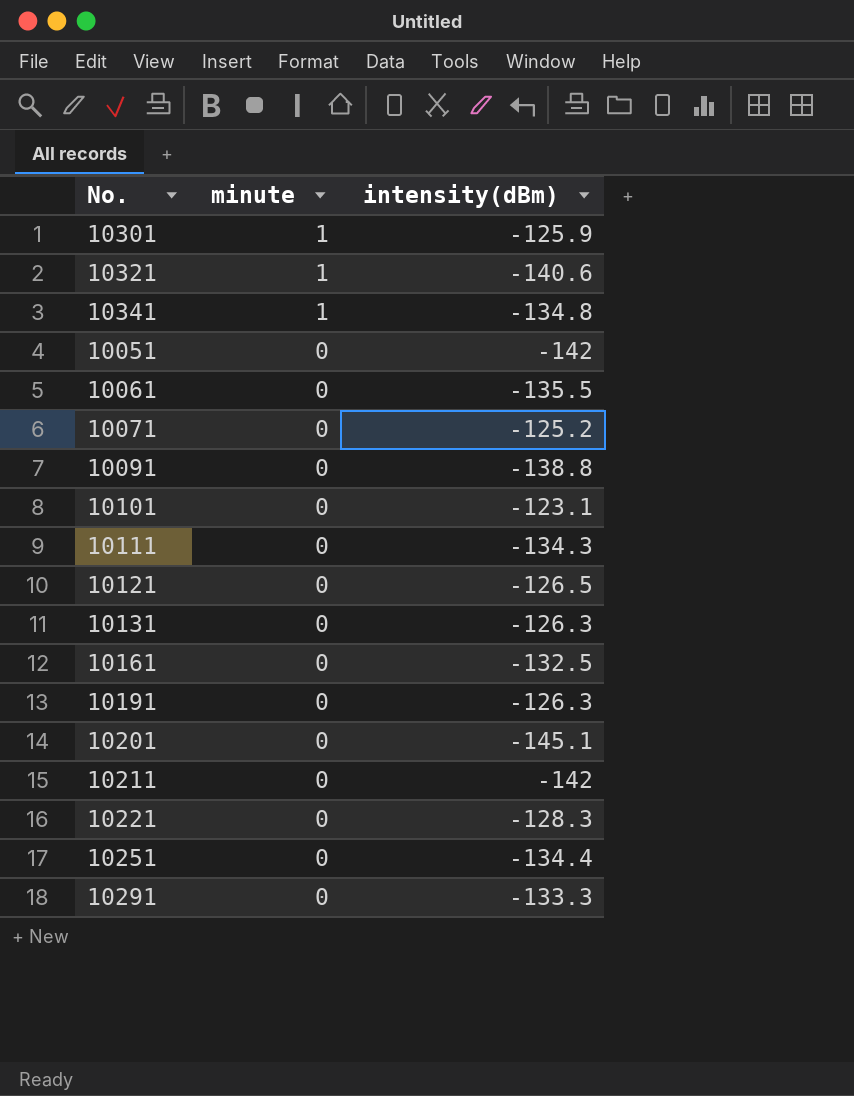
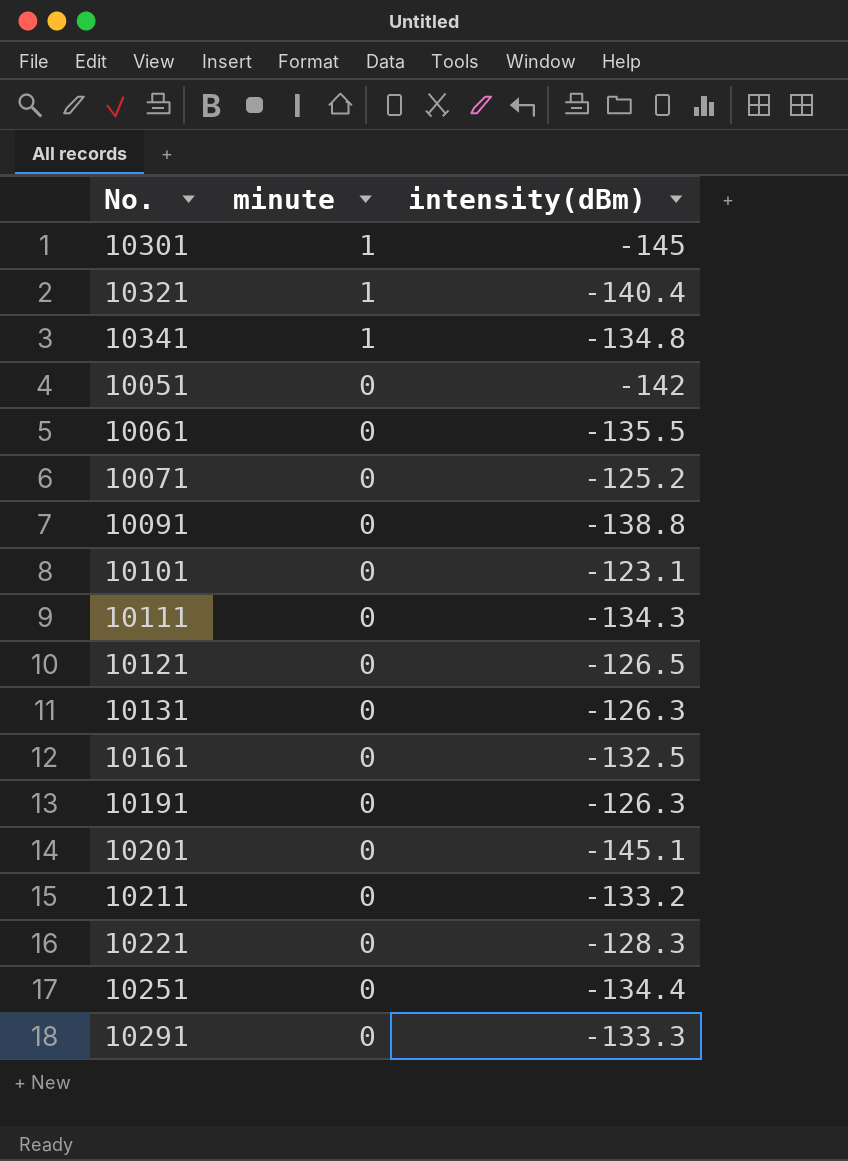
10301 | intensity(dBm): -125.9 -> -145
10321 | intensity(dBm): -140.6 -> -140.4
10211 | intensity(dBm): -142 -> -133.2

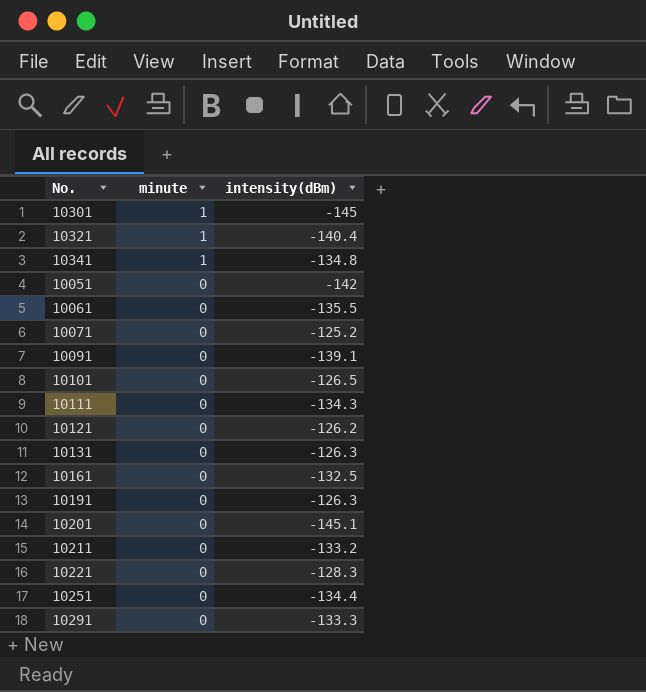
10091 | intensity(dBm): -138.8 -> -139.1
10101 | intensity(dBm): -123.1 -> -126.5
10121 | intensity(dBm): -126.5 -> -126.2

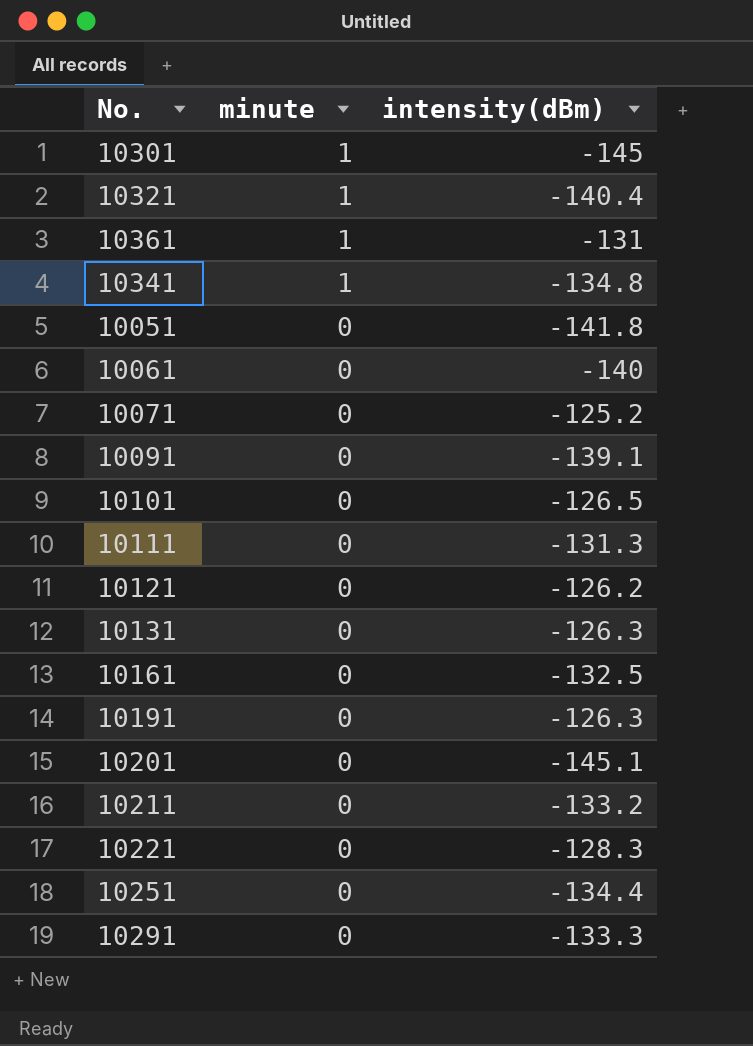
row 10361: none -> 1 | -131
10051 | intensity(dBm): -142 -> -141.8
10061 | intensity(dBm): -135.5 -> -140
10111 | intensity(dBm): -134.3 -> -131.3

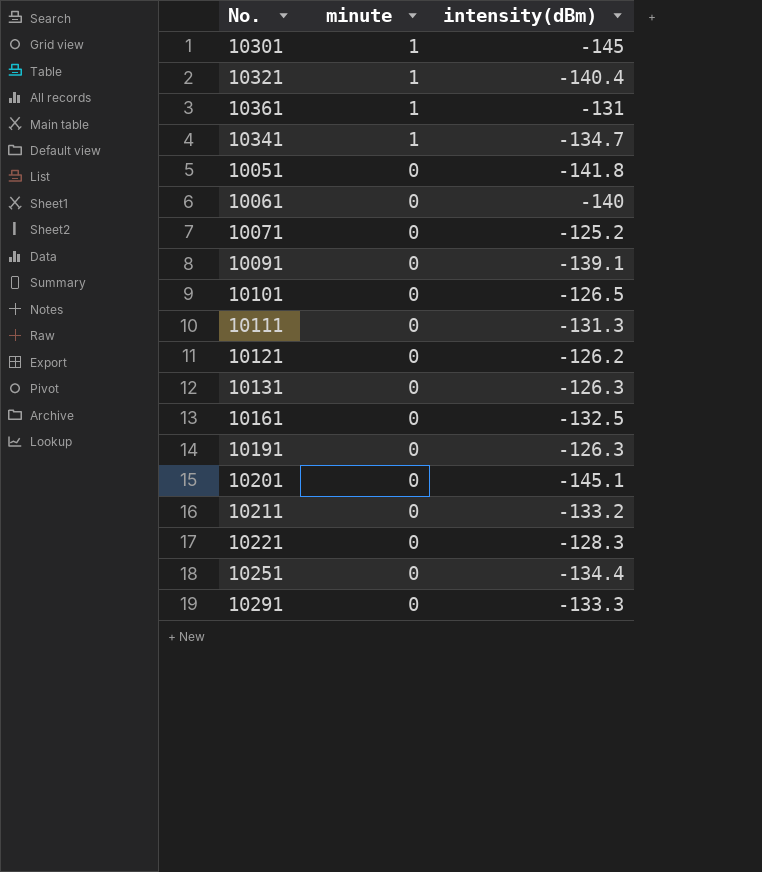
10341 | intensity(dBm): -134.8 -> -134.7

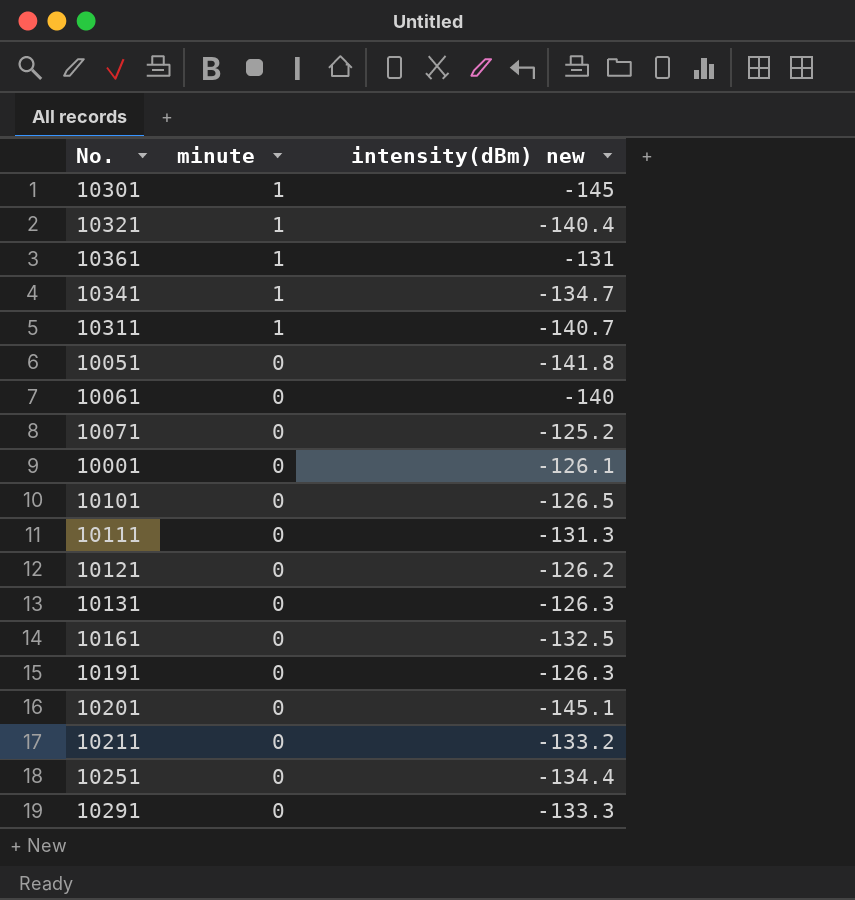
column name: intensity(dBm) -> intensity(dBm) new
row 10091: 0 | -139.1 -> none
row 10221: 0 | -128.3 -> none
row 10311: none -> 1 | -140.7
row 10001: none -> 0 | -126.1

